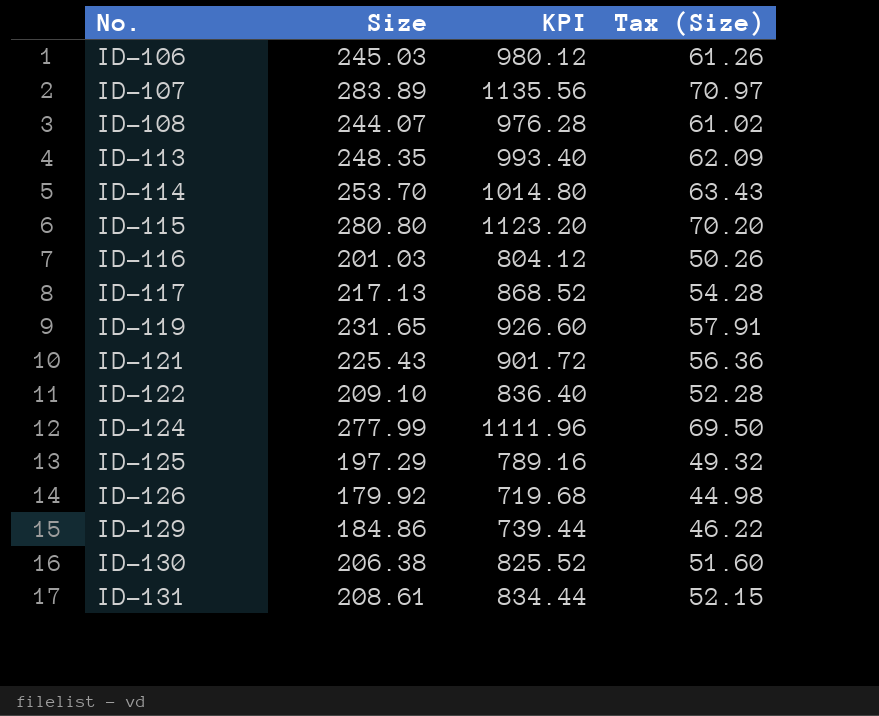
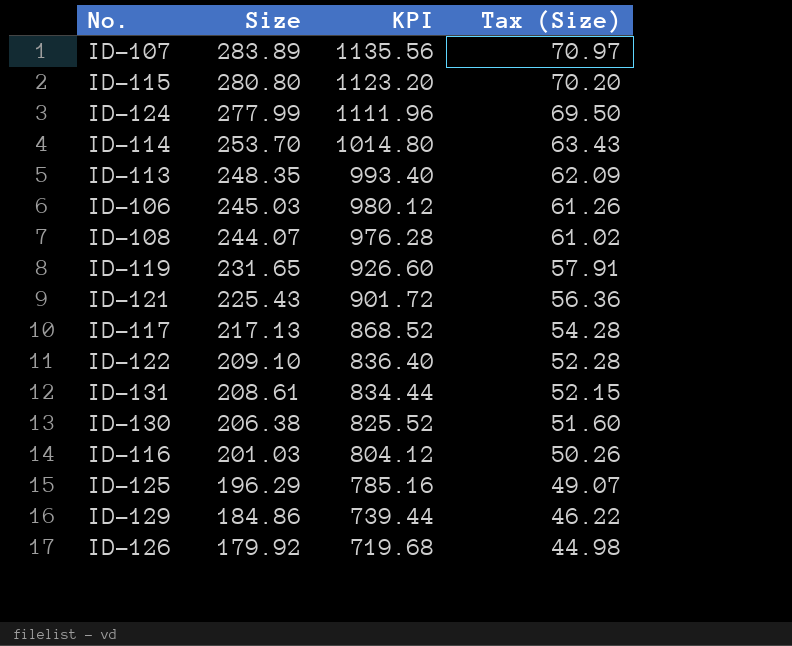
row order: No. ascending -> Size descending
ID-125 | Size: 197.29 -> 196.29
ID-125 | KPI: 789.16 -> 785.16
ID-125 | Tax (Size): 49.32 -> 49.07

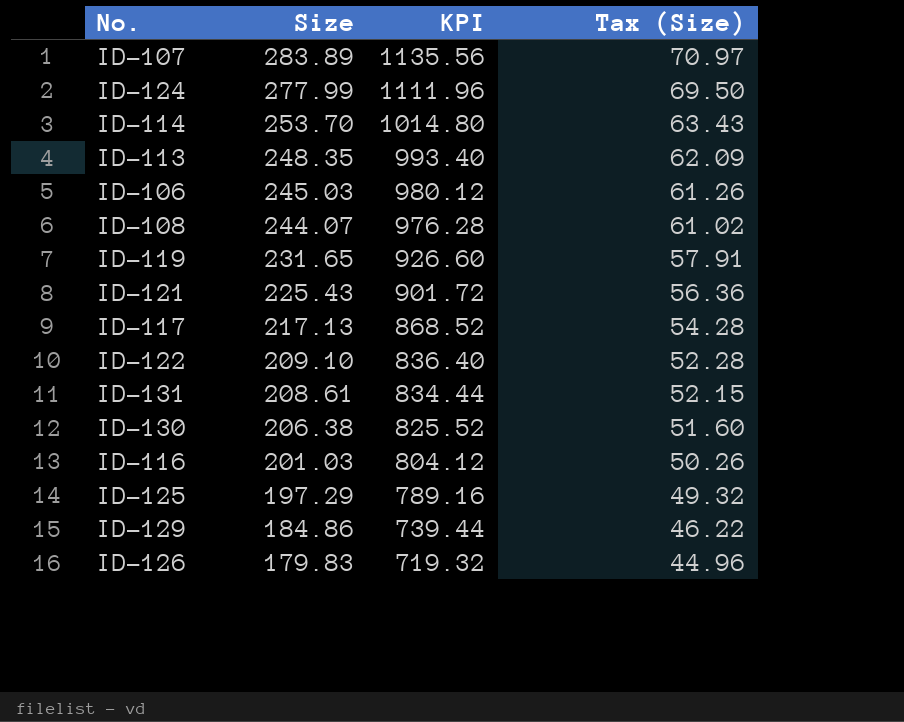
row ID-115: 280.80 | 1123.20 | 70.20 -> none
ID-125 | Size: 196.29 -> 197.29
ID-125 | KPI: 785.16 -> 789.16
ID-125 | Tax (Size): 49.07 -> 49.32
ID-126 | Size: 179.92 -> 179.83
ID-126 | KPI: 719.68 -> 719.32
ID-126 | Tax (Size): 44.98 -> 44.96

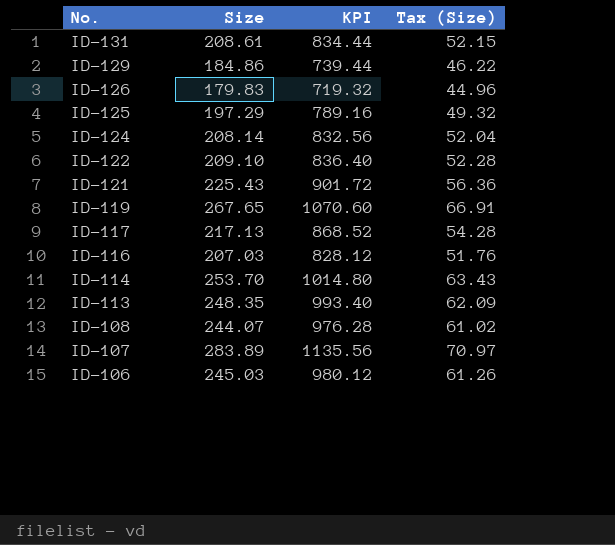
row order: Size descending -> No. descending
row ID-130: 206.38 | 825.52 | 51.60 -> none
ID-124 | Size: 277.99 -> 208.14
ID-124 | KPI: 1111.96 -> 832.56
ID-124 | Tax (Size): 69.50 -> 52.04
ID-119 | Size: 231.65 -> 267.65
ID-119 | KPI: 926.60 -> 1070.60
ID-119 | Tax (Size): 57.91 -> 66.91
ID-116 | Size: 201.03 -> 207.03
ID-116 | KPI: 804.12 -> 828.12
ID-116 | Tax (Size): 50.26 -> 51.76

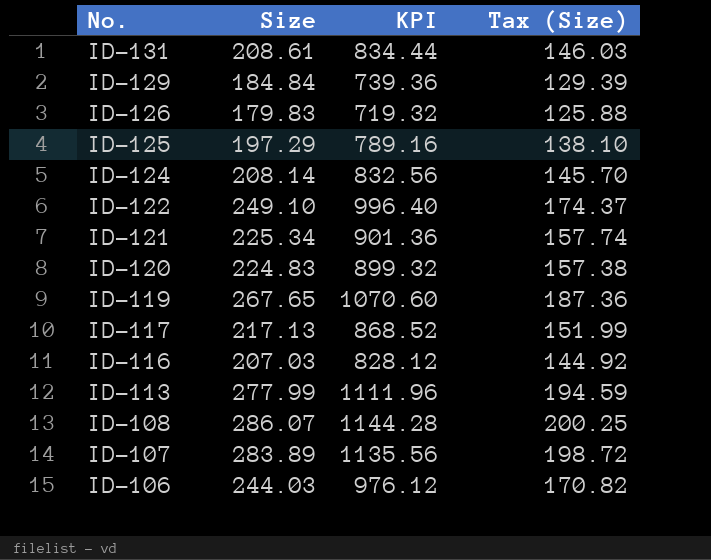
column Tax (Size) | formula: [Size] * 0.25 -> [Size] * 0.7
row ID-114: 253.70 | 1014.80 | 63.43 -> none
ID-129 | Size: 184.86 -> 184.84
ID-129 | KPI: 739.44 -> 739.36
ID-122 | Size: 209.10 -> 249.10
ID-122 | KPI: 836.40 -> 996.40
ID-121 | Size: 225.43 -> 225.34
ID-121 | KPI: 901.72 -> 901.36
row ID-120: none -> 224.83 | 899.32 | 157.38
ID-113 | Size: 248.35 -> 277.99
ID-113 | KPI: 993.40 -> 1111.96
ID-108 | Size: 244.07 -> 286.07
ID-108 | KPI: 976.28 -> 1144.28
ID-106 | Size: 245.03 -> 244.03
ID-106 | KPI: 980.12 -> 976.12

